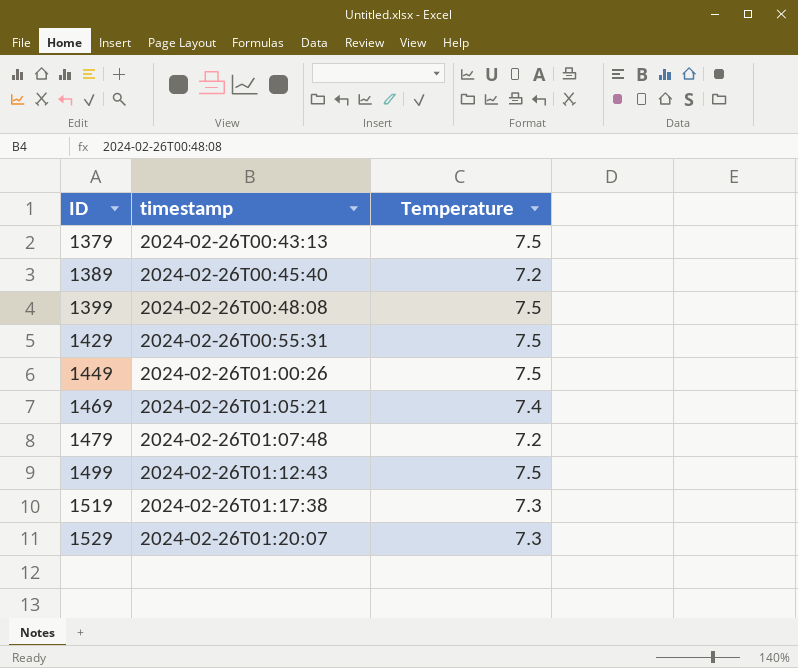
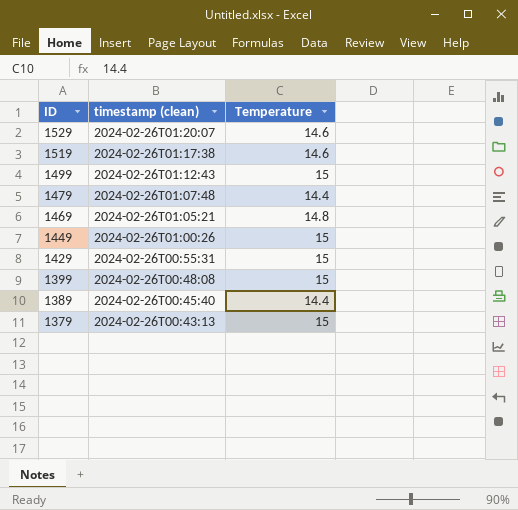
row order: ID ascending -> ID descending
column name: timestamp -> timestamp (clean)
1529 | Temperature: 7.3 -> 14.6
1519 | Temperature: 7.3 -> 14.6
1499 | Temperature: 7.5 -> 15
1479 | Temperature: 7.2 -> 14.4
1469 | Temperature: 7.4 -> 14.8
1449 | Temperature: 7.5 -> 15
1429 | Temperature: 7.5 -> 15
1399 | Temperature: 7.5 -> 15
1389 | Temperature: 7.2 -> 14.4
1379 | Temperature: 7.5 -> 15

